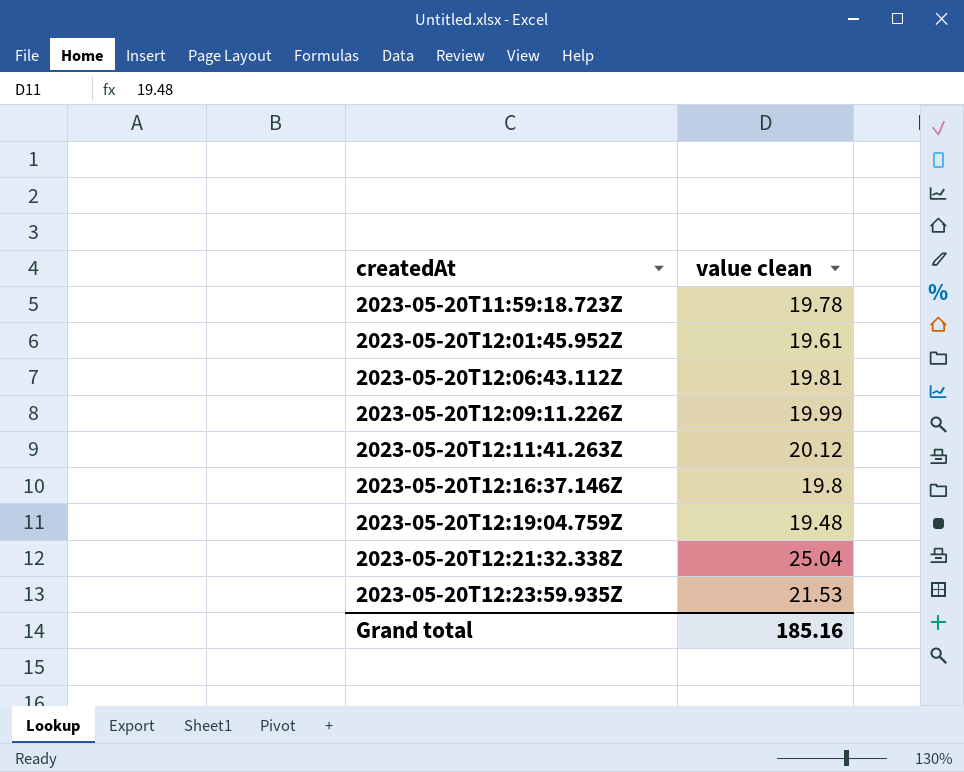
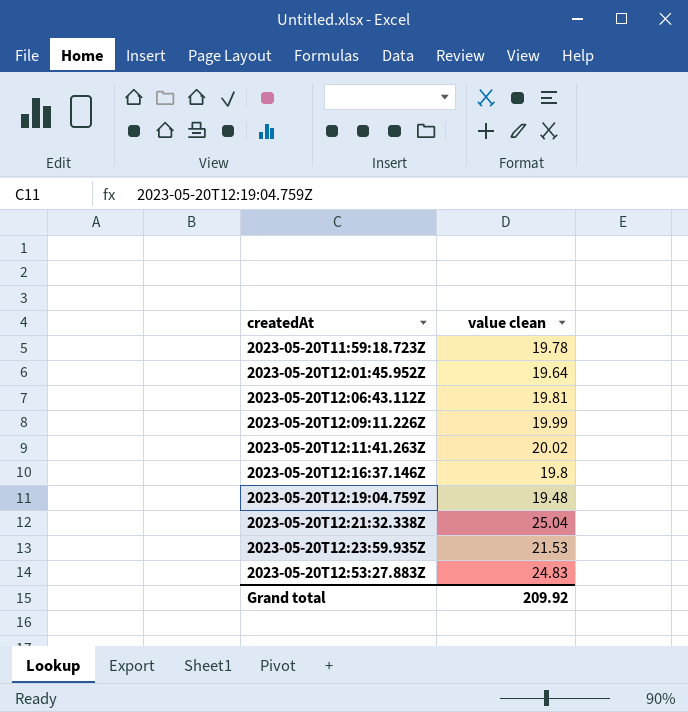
2023-05-20T12:01:45.952Z | value clean: 19.61 -> 19.64
2023-05-20T12:11:41.263Z | value clean: 20.12 -> 20.02
row 2023-05-20T12:53:27.883Z: none -> 24.83
Grand total | value clean: 185.16 -> 209.92

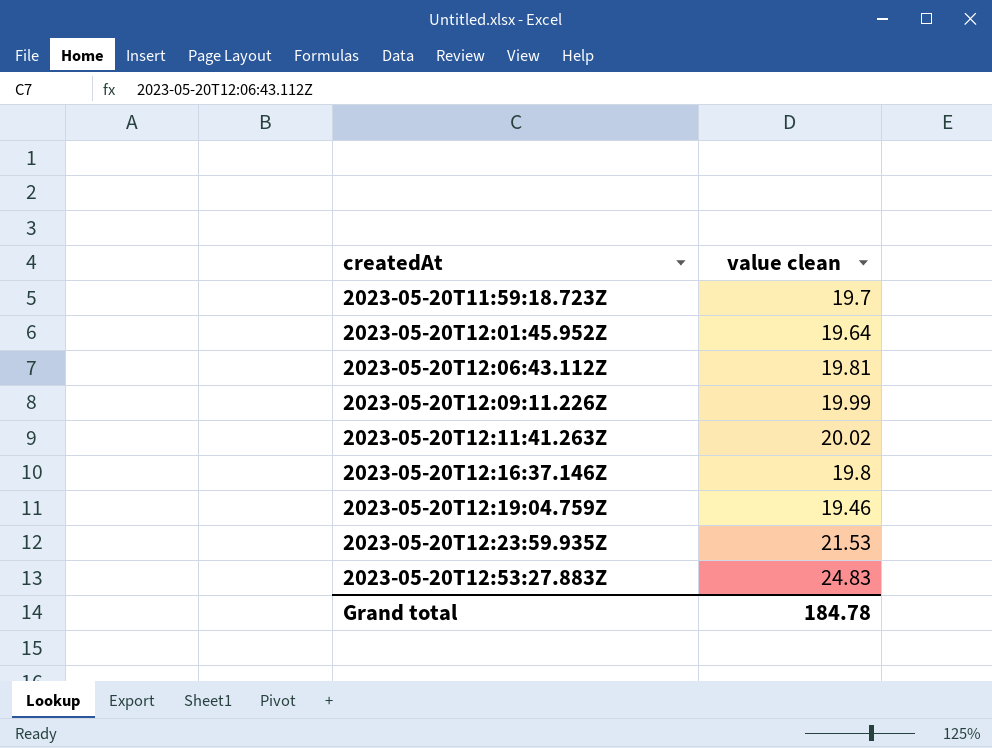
row 2023-05-20T12:21:32.338Z: 25.04 -> none
2023-05-20T11:59:18.723Z | value clean: 19.78 -> 19.7
2023-05-20T12:19:04.759Z | value clean: 19.48 -> 19.46
Grand total | value clean: 209.92 -> 184.78

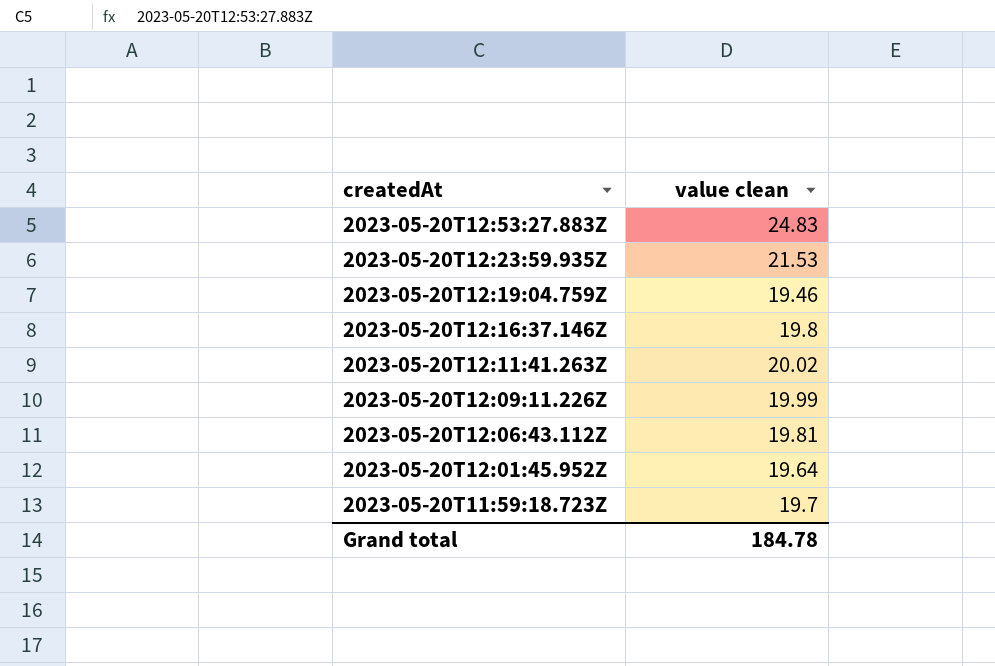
row order: createdAt ascending -> createdAt descending

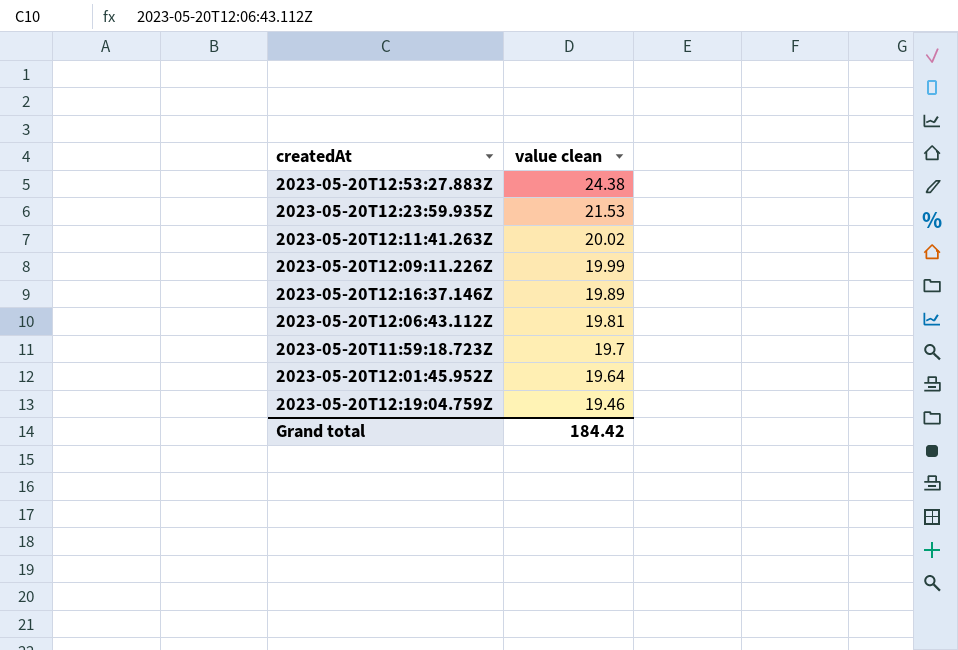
row order: createdAt descending -> value clean descending
2023-05-20T12:53:27.883Z | value clean: 24.83 -> 24.38
2023-05-20T12:16:37.146Z | value clean: 19.8 -> 19.89
Grand total | value clean: 184.78 -> 184.42

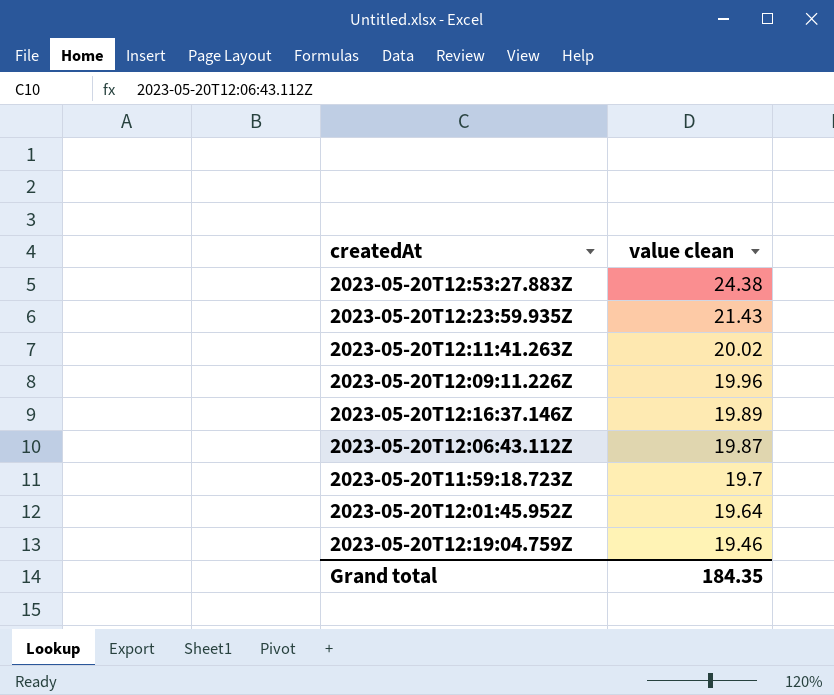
2023-05-20T12:23:59.935Z | value clean: 21.53 -> 21.43
2023-05-20T12:09:11.226Z | value clean: 19.99 -> 19.96
2023-05-20T12:06:43.112Z | value clean: 19.81 -> 19.87
Grand total | value clean: 184.42 -> 184.35

